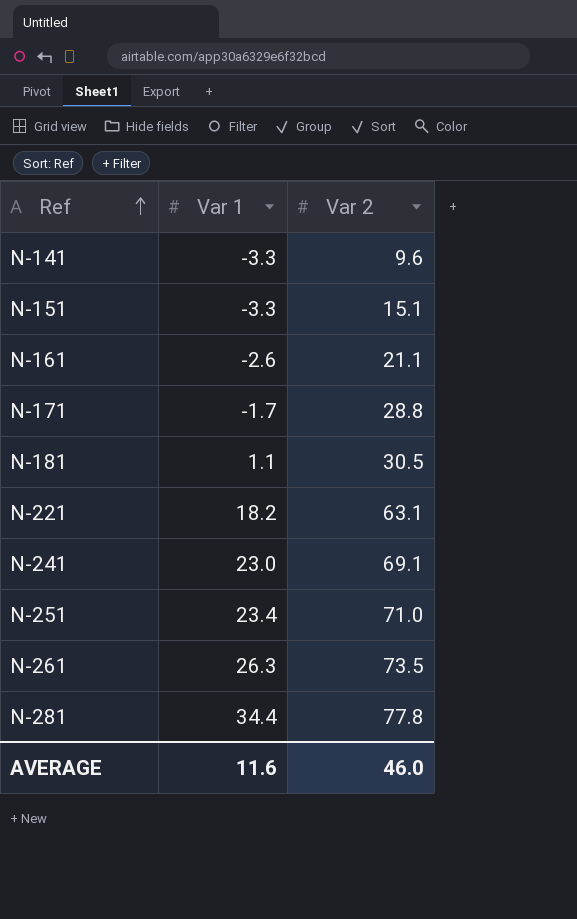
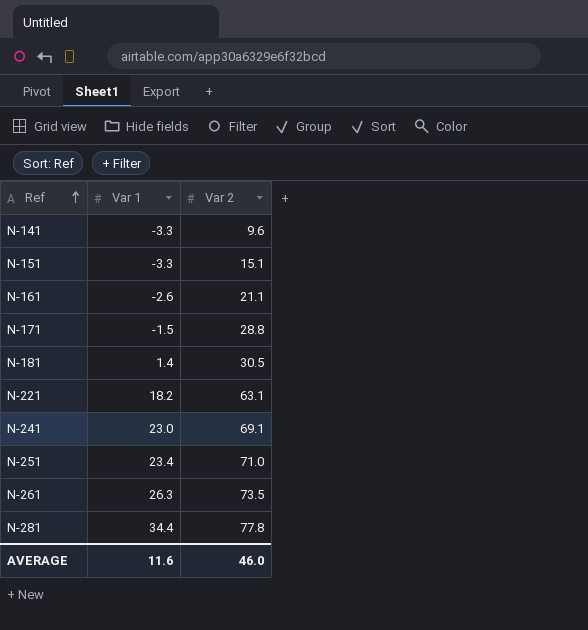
N-171 | Var 1: -1.7 -> -1.5
N-181 | Var 1: 1.1 -> 1.4

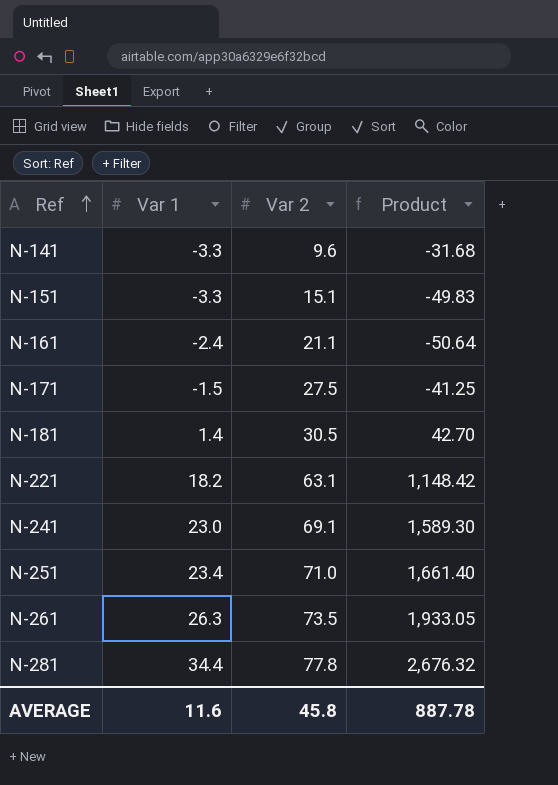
column Product | formula: none -> [Var 1] * [Var 2]
N-161 | Var 1: -2.6 -> -2.4
N-171 | Var 2: 28.8 -> 27.5
AVERAGE | Var 2: 46.0 -> 45.8

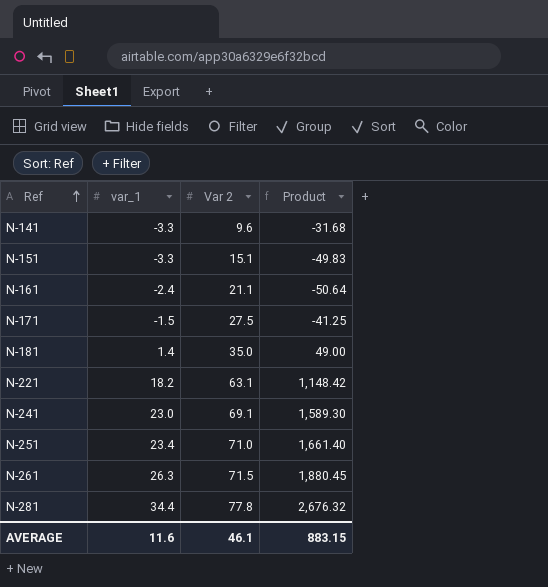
column name: Var 1 -> var_1
N-181 | Var 2: 30.5 -> 35.0
N-181 | Product: 42.70 -> 49.00
N-261 | Var 2: 73.5 -> 71.5
N-261 | Product: 1,933.05 -> 1,880.45
AVERAGE | Var 2: 45.8 -> 46.1
AVERAGE | Product: 887.78 -> 883.15

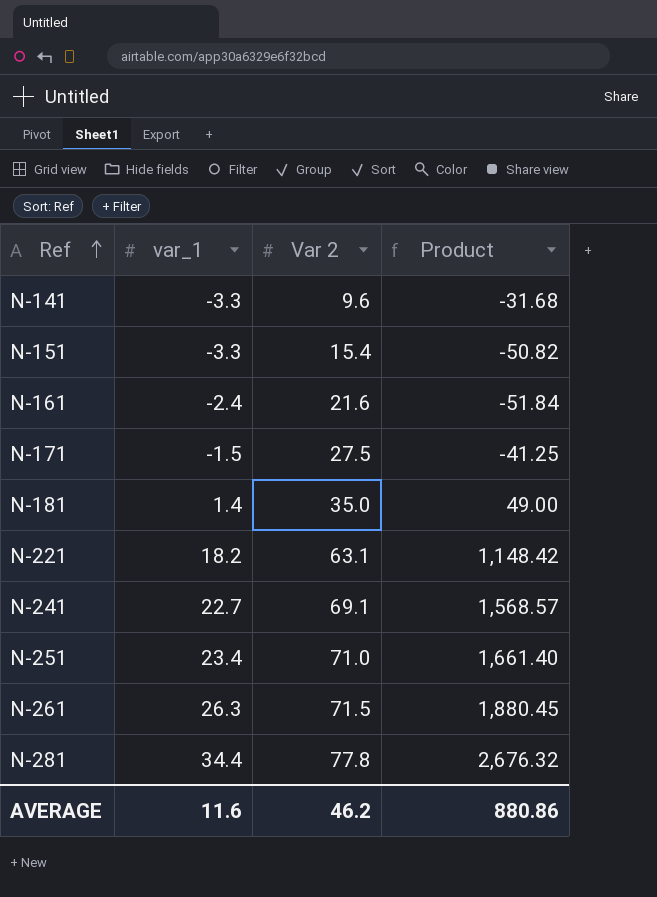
N-151 | Var 2: 15.1 -> 15.4
N-151 | Product: -49.83 -> -50.82
N-161 | Var 2: 21.1 -> 21.6
N-161 | Product: -50.64 -> -51.84
N-241 | var_1: 23.0 -> 22.7
N-241 | Product: 1,589.30 -> 1,568.57
AVERAGE | Var 2: 46.1 -> 46.2
AVERAGE | Product: 883.15 -> 880.86

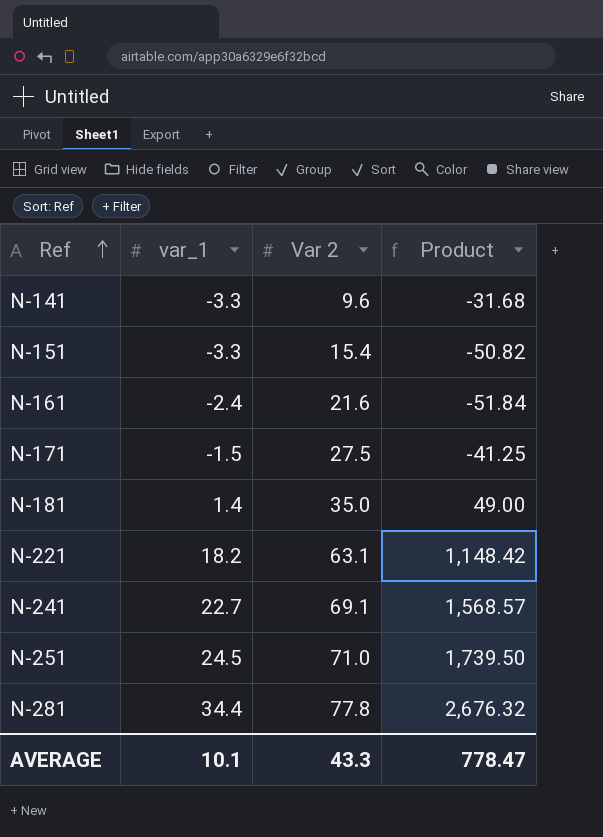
row N-261: 26.3 | 71.5 | 1,880.45 -> none
N-251 | var_1: 23.4 -> 24.5
N-251 | Product: 1,661.40 -> 1,739.50
AVERAGE | var_1: 11.6 -> 10.1
AVERAGE | Var 2: 46.2 -> 43.3
AVERAGE | Product: 880.86 -> 778.47

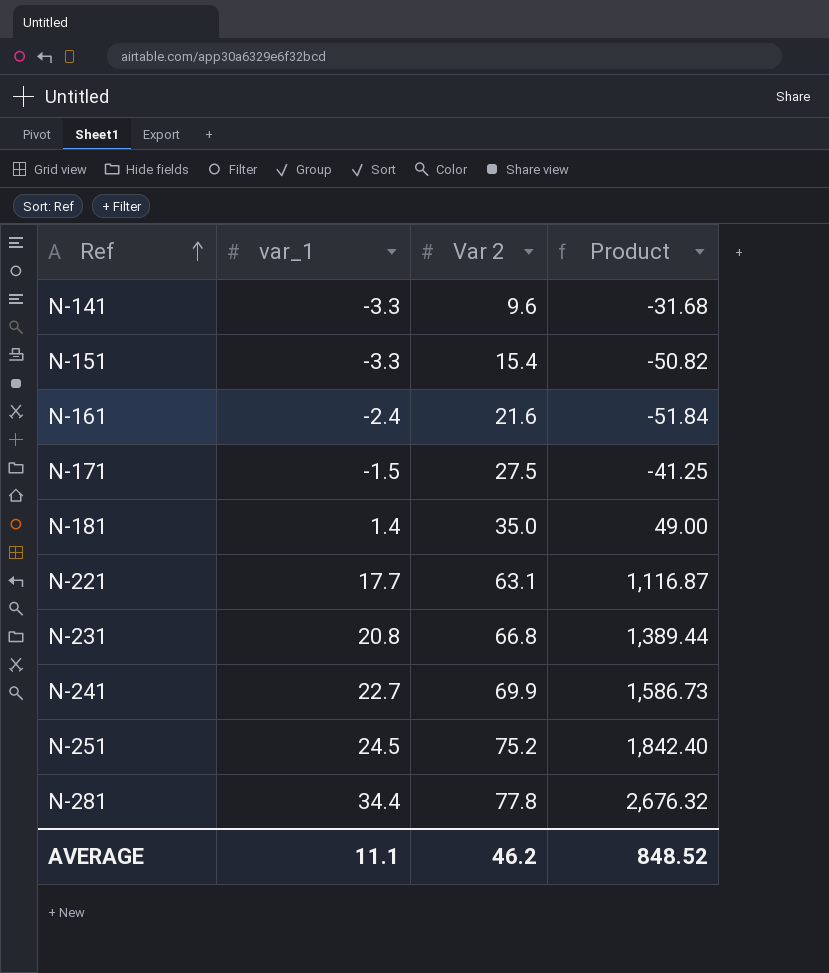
N-221 | var_1: 18.2 -> 17.7
N-221 | Product: 1,148.42 -> 1,116.87
row N-231: none -> 20.8 | 66.8 | 1,389.44
N-241 | Var 2: 69.1 -> 69.9
N-241 | Product: 1,568.57 -> 1,586.73
N-251 | Var 2: 71.0 -> 75.2
N-251 | Product: 1,739.50 -> 1,842.40
AVERAGE | var_1: 10.1 -> 11.1
AVERAGE | Var 2: 43.3 -> 46.2
AVERAGE | Product: 778.47 -> 848.52

